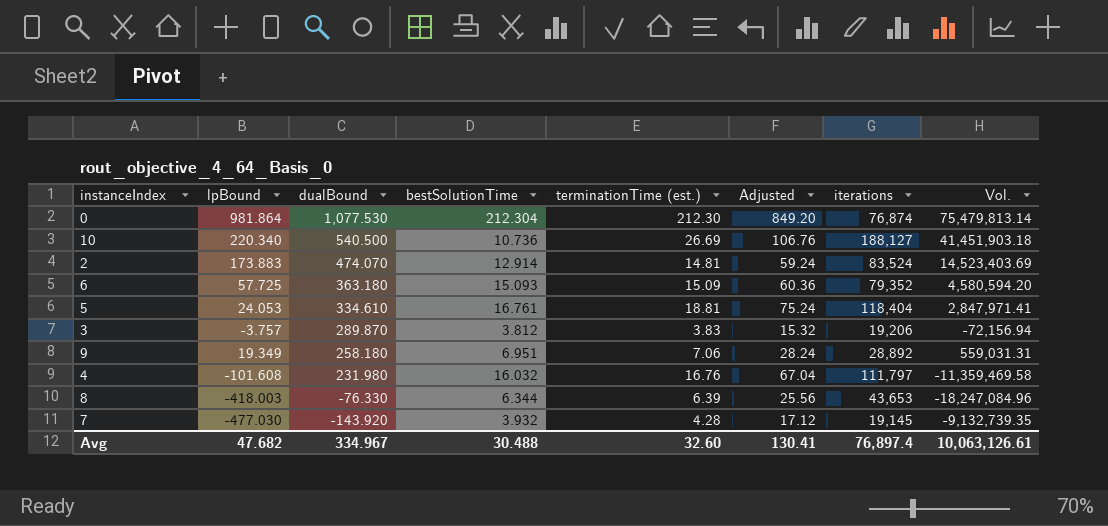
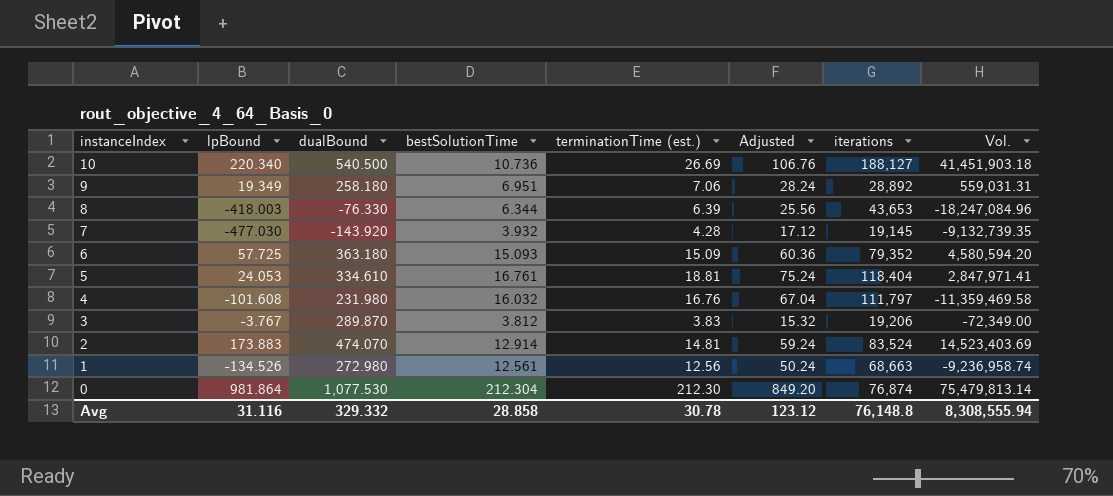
row order: dualBound descending -> instanceIndex descending
3 | lpBound: -3.757 -> -3.767
3 | Vol.: -72,156.94 -> -72,349.00
row 1: none -> -134.526 | 272.980 | 12.561 | 12.56 | 50.24 | 68,663 | -9,236,958.74
Avg | lpBound: 47.682 -> 31.116
Avg | dualBound: 334.967 -> 329.332
Avg | bestSolutionTime: 30.488 -> 28.858
Avg | terminationTime (est.): 32.60 -> 30.78
Avg | Adjusted: 130.41 -> 123.12
Avg | iterations: 76,897.4 -> 76,148.8
Avg | Vol.: 10,063,126.61 -> 8,308,555.94

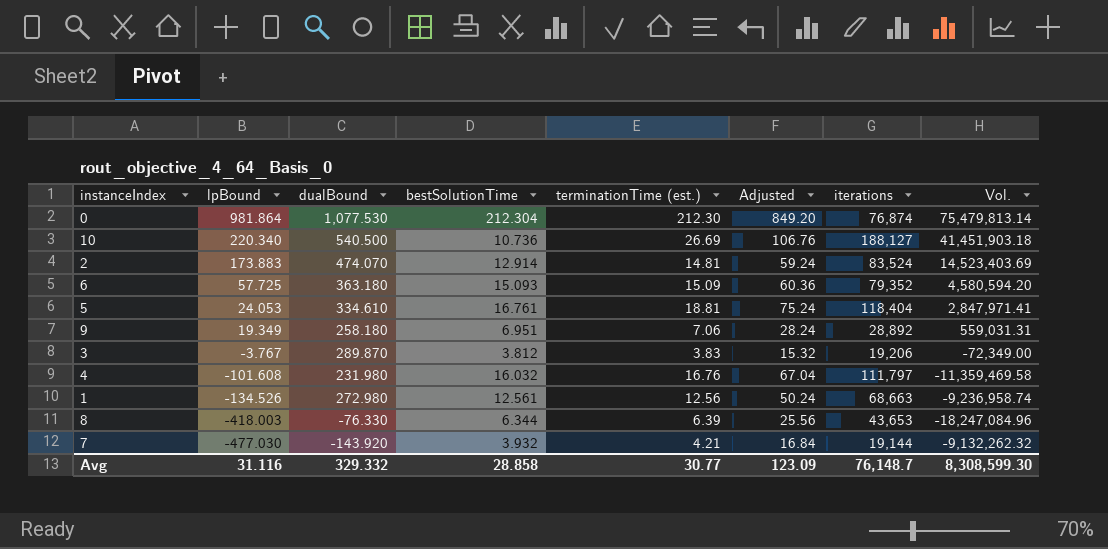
row order: instanceIndex descending -> lpBound descending
7 | terminationTime (est.): 4.28 -> 4.21
7 | Adjusted: 17.12 -> 16.84
7 | iterations: 19,145 -> 19,144
7 | Vol.: -9,132,739.35 -> -9,132,262.32
Avg | terminationTime (est.): 30.78 -> 30.77
Avg | Adjusted: 123.12 -> 123.09
Avg | iterations: 76,148.8 -> 76,148.7
Avg | Vol.: 8,308,555.94 -> 8,308,599.30

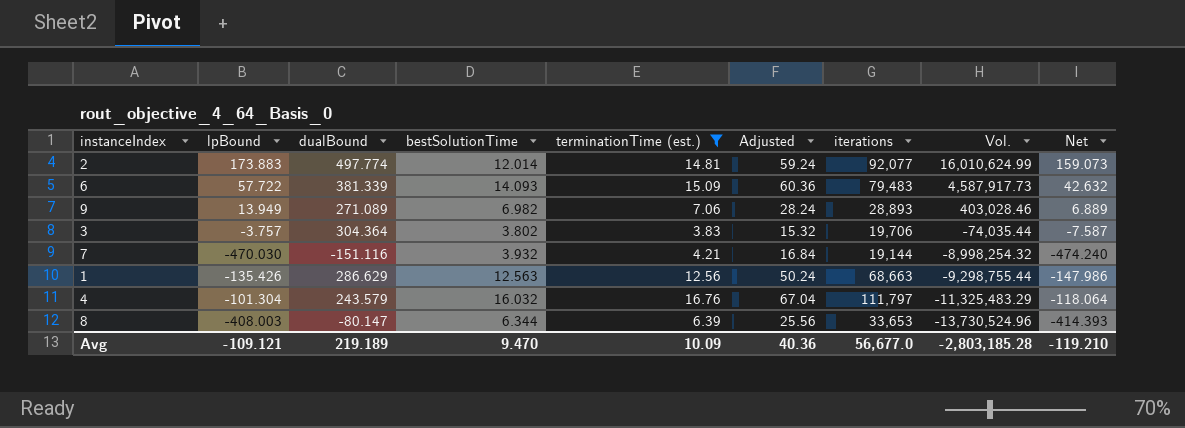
filter: none -> terminationTime (est.) <= 16.76
row order: lpBound descending -> Vol. descending
column Net | formula: none -> [lpBound] - [terminationTime (est.)]
2 | dualBound: 474.070 -> 497.774
2 | bestSolutionTime: 12.914 -> 12.014
2 | iterations: 83,524 -> 92,077
2 | Vol.: 14,523,403.69 -> 16,010,624.99
6 | lpBound: 57.725 -> 57.722
6 | dualBound: 363.180 -> 381.339
6 | bestSolutionTime: 15.093 -> 14.093
6 | iterations: 79,352 -> 79,483
6 | Vol.: 4,580,594.20 -> 4,587,917.73
9 | lpBound: 19.349 -> 13.949
9 | dualBound: 258.180 -> 271.089
9 | bestSolutionTime: 6.951 -> 6.982
9 | iterations: 28,892 -> 28,893
9 | Vol.: 559,031.31 -> 403,028.46
3 | lpBound: -3.767 -> -3.757
3 | dualBound: 289.870 -> 304.364
3 | bestSolutionTime: 3.812 -> 3.802
3 | iterations: 19,206 -> 19,706
3 | Vol.: -72,349.00 -> -74,035.44
7 | lpBound: -477.030 -> -470.030
7 | dualBound: -143.920 -> -151.116
7 | Vol.: -9,132,262.32 -> -8,998,254.32
1 | lpBound: -134.526 -> -135.426
1 | dualBound: 272.980 -> 286.629
1 | bestSolutionTime: 12.561 -> 12.563
1 | Vol.: -9,236,958.74 -> -9,298,755.44
4 | lpBound: -101.608 -> -101.304
4 | dualBound: 231.980 -> 243.579
4 | Vol.: -11,359,469.58 -> -11,325,483.29
8 | lpBound: -418.003 -> -408.003
8 | dualBound: -76.330 -> -80.147
8 | iterations: 43,653 -> 33,653
8 | Vol.: -18,247,084.96 -> -13,730,524.96
Avg | lpBound: 31.116 -> -109.121
Avg | dualBound: 329.332 -> 219.189
Avg | bestSolutionTime: 28.858 -> 9.470
Avg | terminationTime (est.): 30.77 -> 10.09
Avg | Adjusted: 123.09 -> 40.36
Avg | iterations: 76,148.7 -> 56,677.0
Avg | Vol.: 8,308,599.30 -> -2,803,185.28

